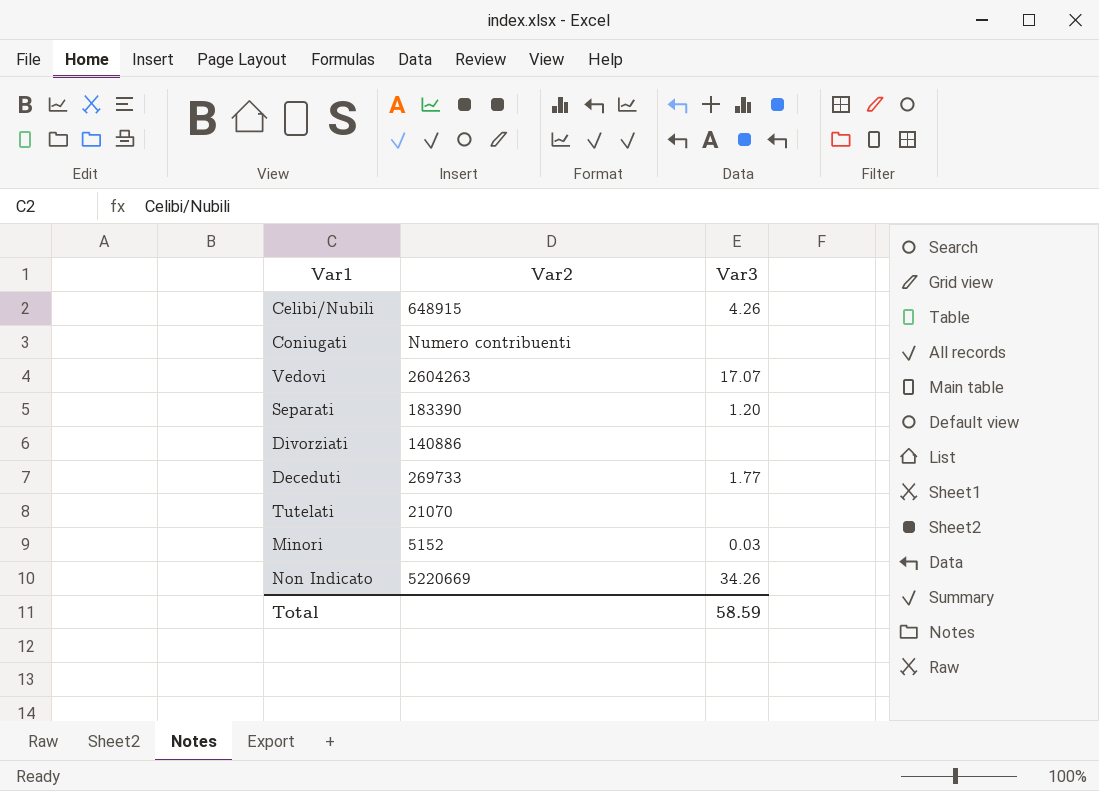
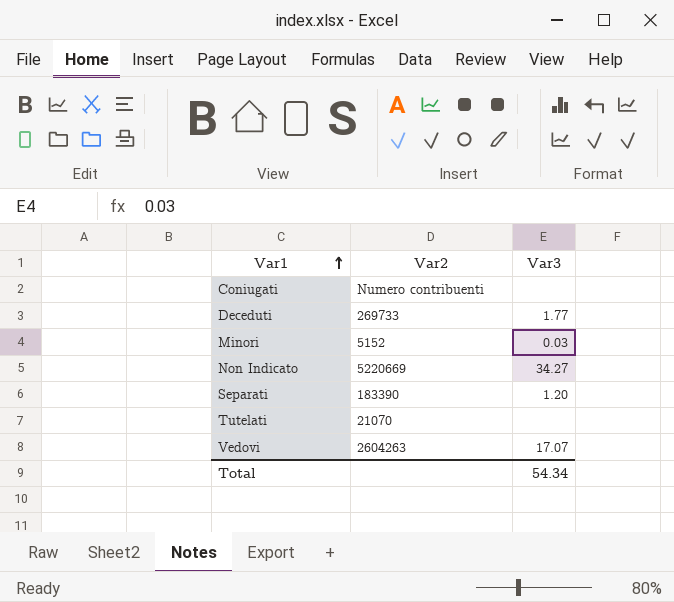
row order: none -> Var1 ascending
row Celibi/Nubili: 648915 | 4.26 -> none
row Divorziati: 140886 | none -> none
Non Indicato | Var3: 34.26 -> 34.27
Total | Var3: 58.59 -> 54.34

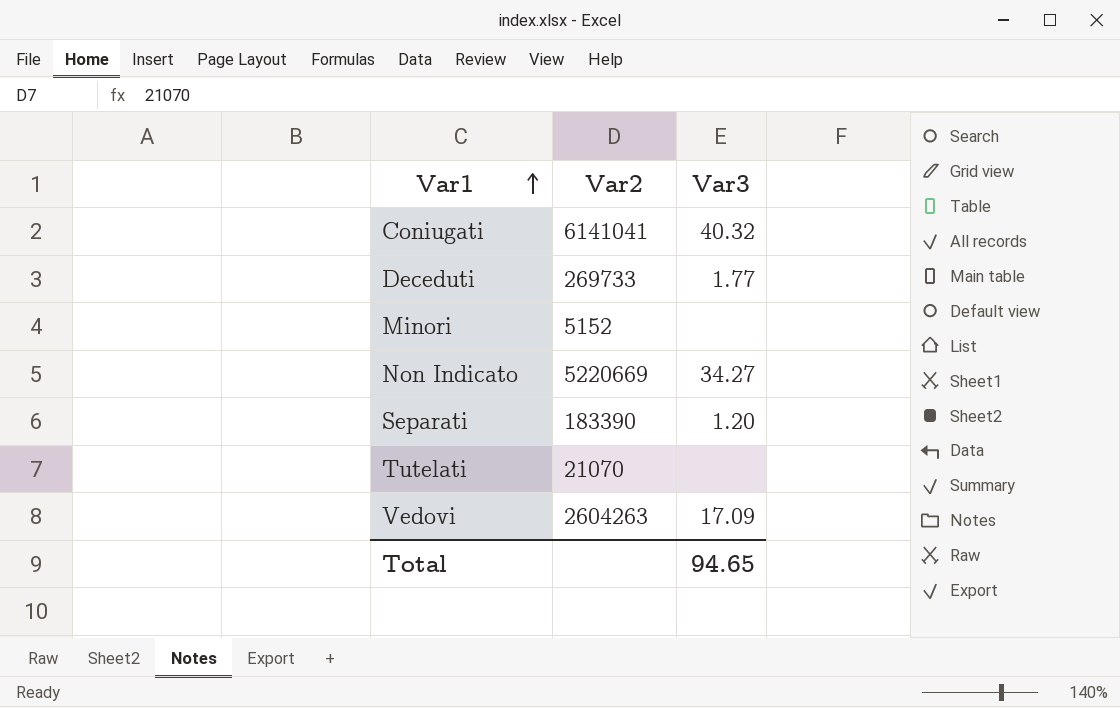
Coniugati | Var2: Numero contribuenti -> 6141041
Coniugati | Var3: none -> 40.32
Minori | Var3: 0.03 -> none
Vedovi | Var3: 17.07 -> 17.09
Total | Var3: 54.34 -> 94.65

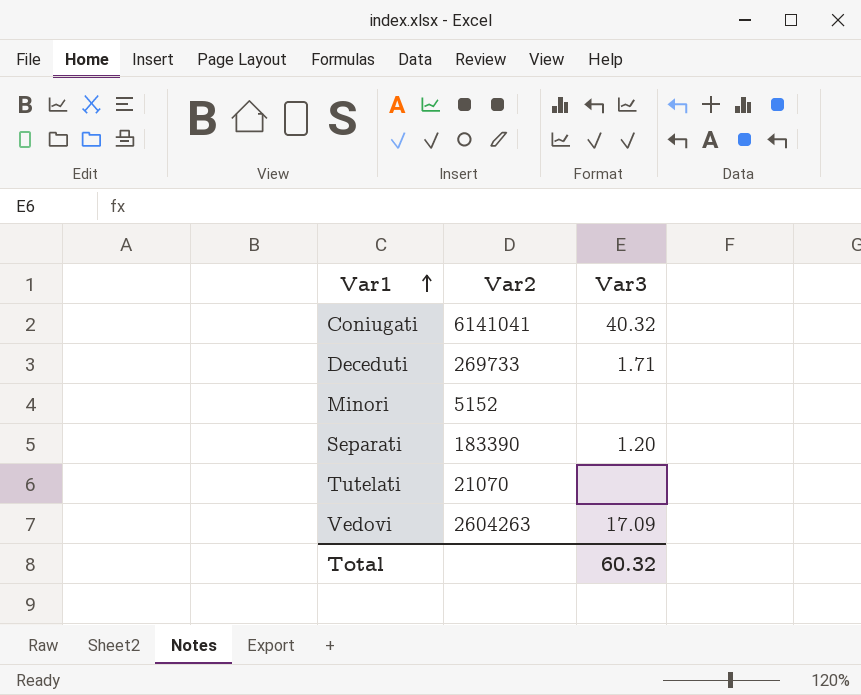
row Non Indicato: 5220669 | 34.27 -> none
Deceduti | Var3: 1.77 -> 1.71
Total | Var3: 94.65 -> 60.32

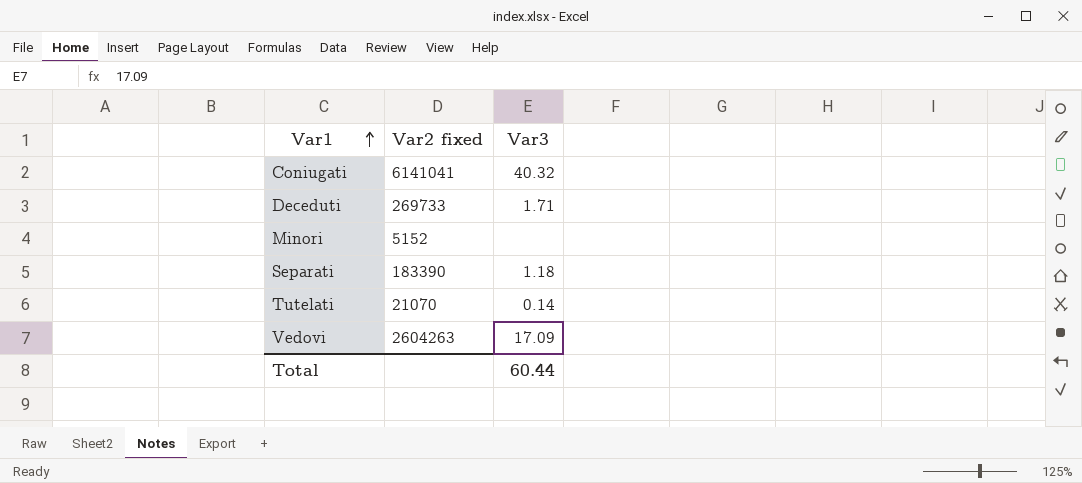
column name: Var2 -> Var2 fixed
Separati | Var3: 1.20 -> 1.18
Tutelati | Var3: none -> 0.14
Total | Var3: 60.32 -> 60.44

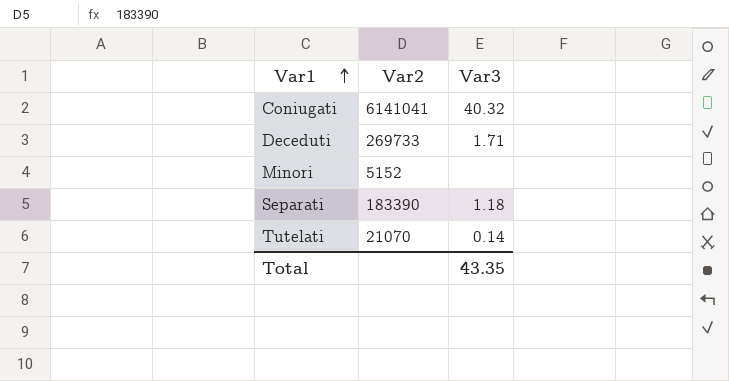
column name: Var2 fixed -> Var2
row Vedovi: 2604263 | 17.09 -> none
Total | Var3: 60.44 -> 43.35

